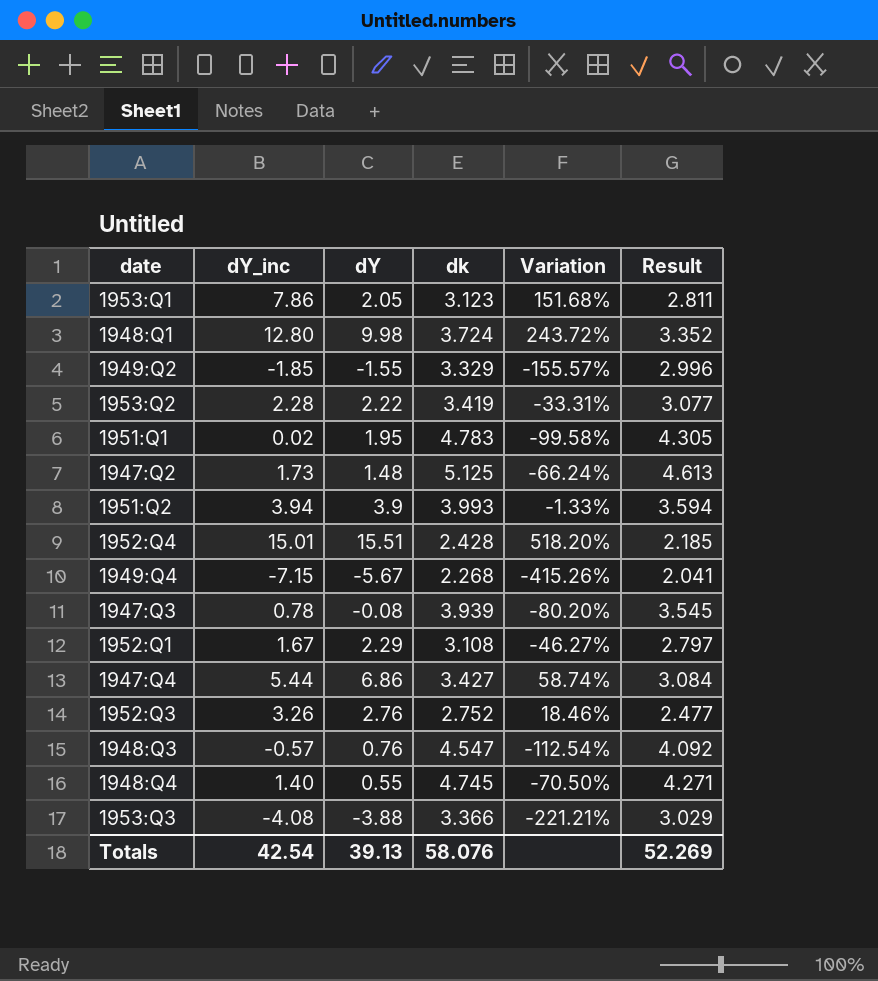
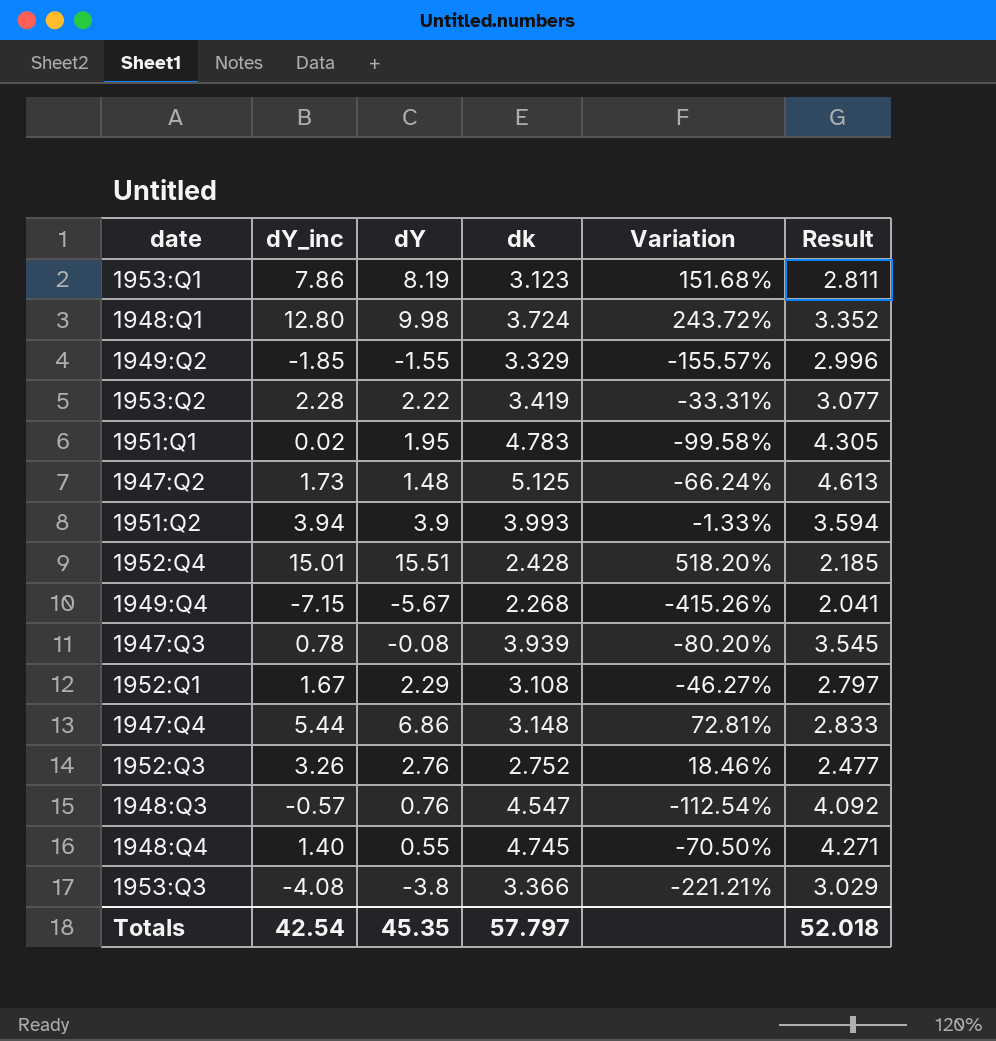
1953:Q1 | dY: 2.05 -> 8.19
1947:Q4 | dk: 3.427 -> 3.148
1947:Q4 | Variation: 58.74% -> 72.81%
1947:Q4 | Result: 3.084 -> 2.833
1953:Q3 | dY: -3.88 -> -3.8
Totals | dY: 39.13 -> 45.35
Totals | dk: 58.076 -> 57.797
Totals | Result: 52.269 -> 52.018

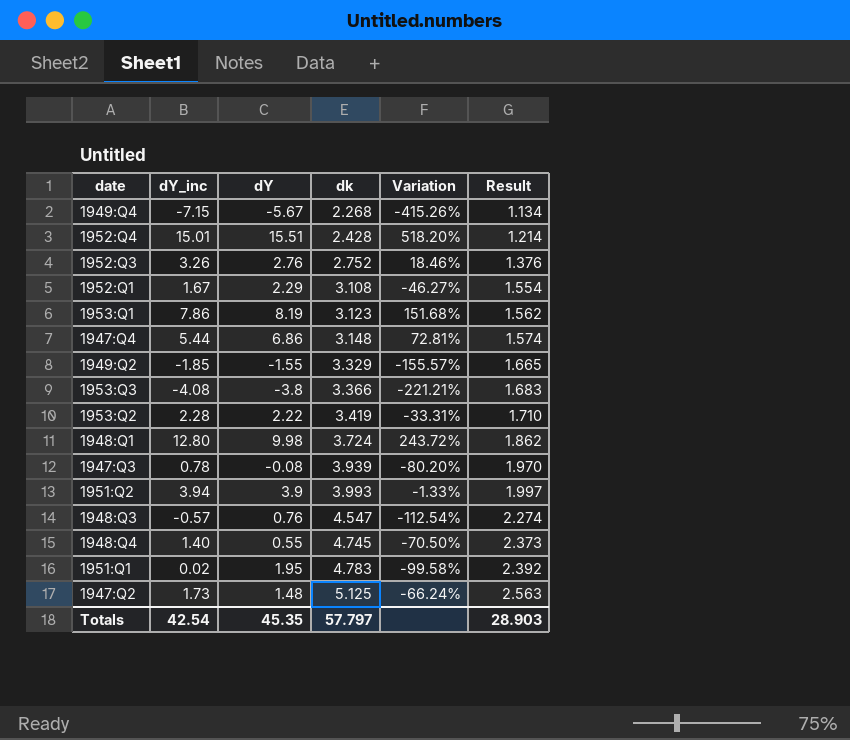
row order: none -> dk ascending
column Result | formula: [dk] * 0.9 -> [dk] * 0.5
Totals | Result: 52.018 -> 28.903

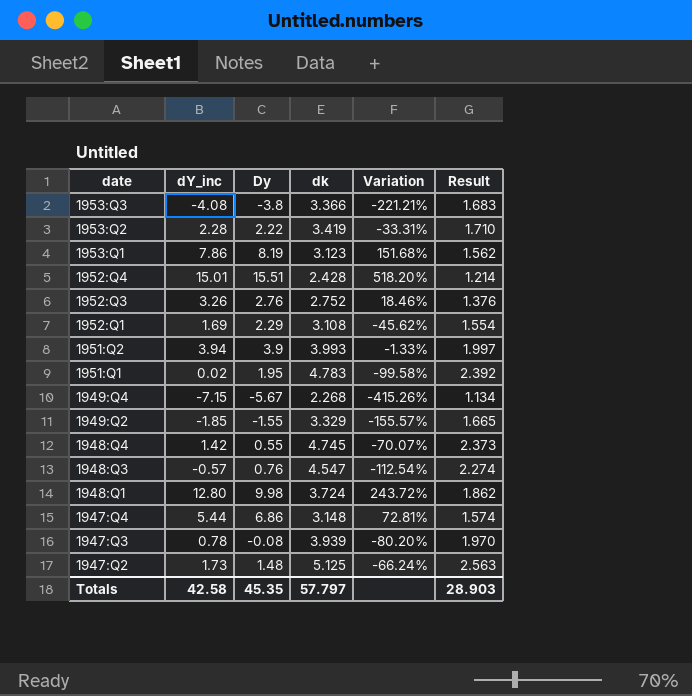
row order: dk ascending -> date descending
column name: dY -> Dy
1952:Q1 | dY_inc: 1.67 -> 1.69
1952:Q1 | Variation: -46.27% -> -45.62%
1948:Q4 | dY_inc: 1.40 -> 1.42
1948:Q4 | Variation: -70.50% -> -70.07%
Totals | dY_inc: 42.54 -> 42.58

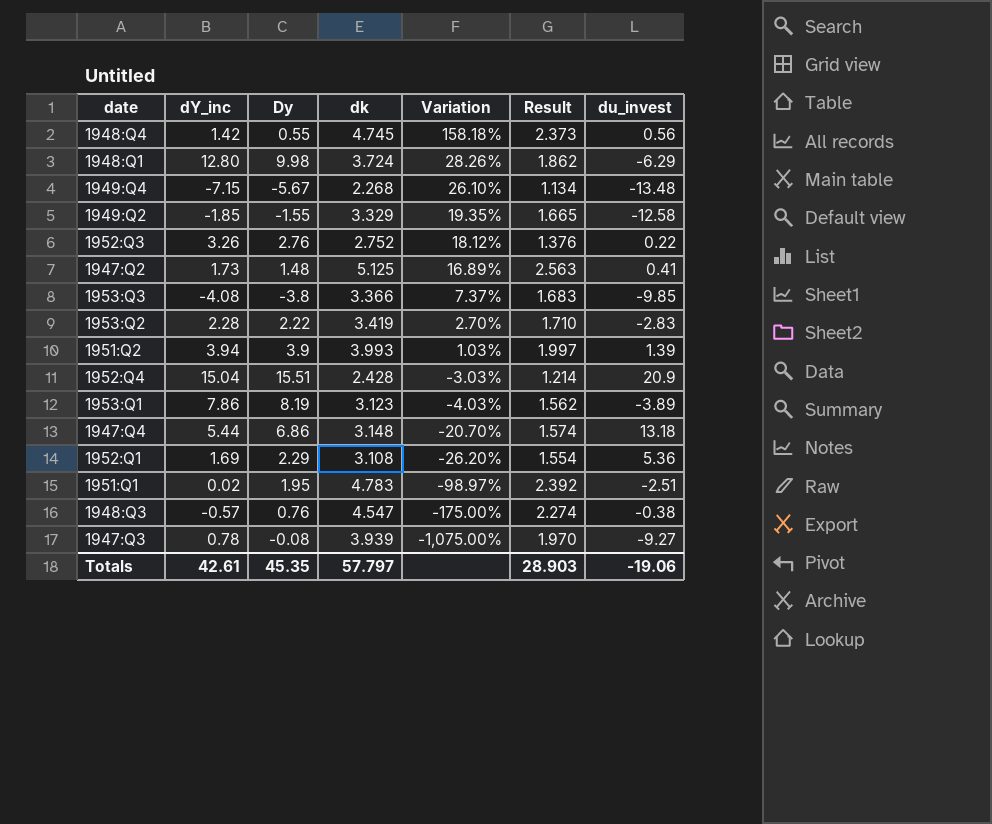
row order: date descending -> Variation descending
column Variation | formula: ([dY_inc] - [dk]) / [dk] -> ([dY_inc] - [Dy]) / [Dy]
column du_invest | position: none -> 7
1952:Q4 | dY_inc: 15.01 -> 15.04
Totals | dY_inc: 42.58 -> 42.61

